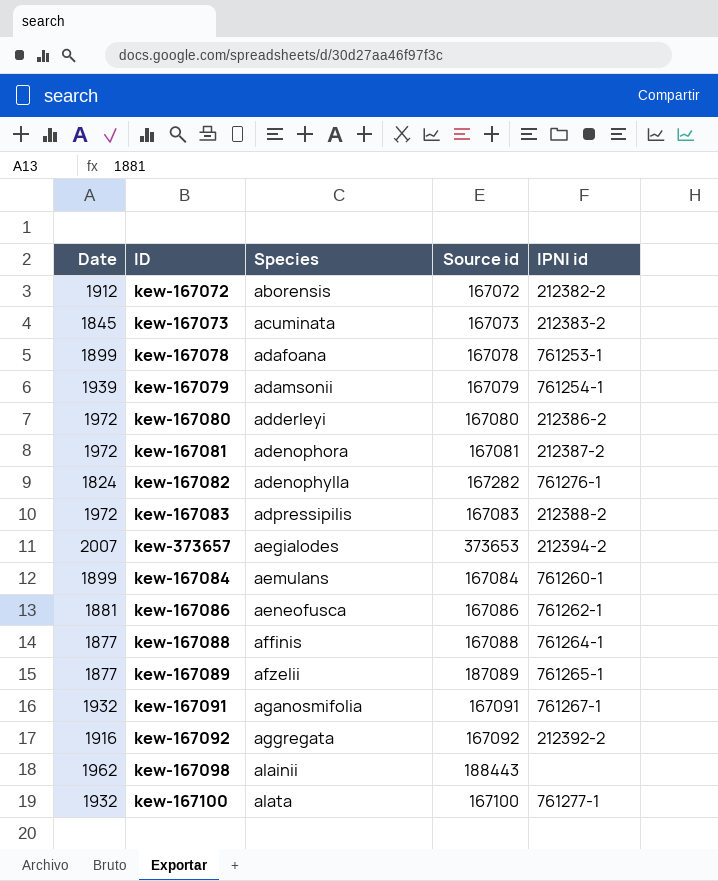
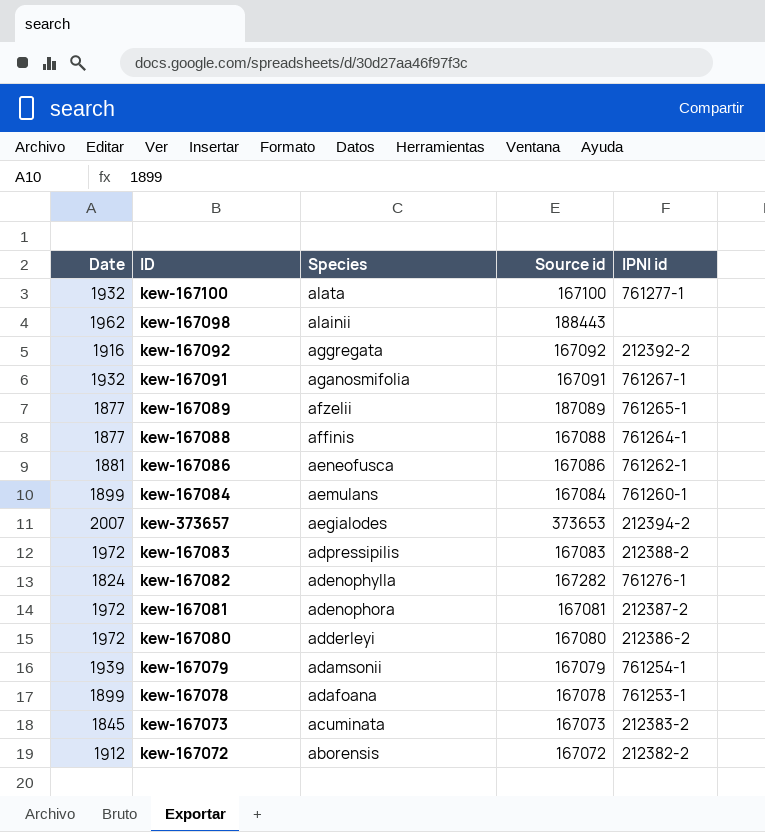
row order: Species ascending -> Species descending

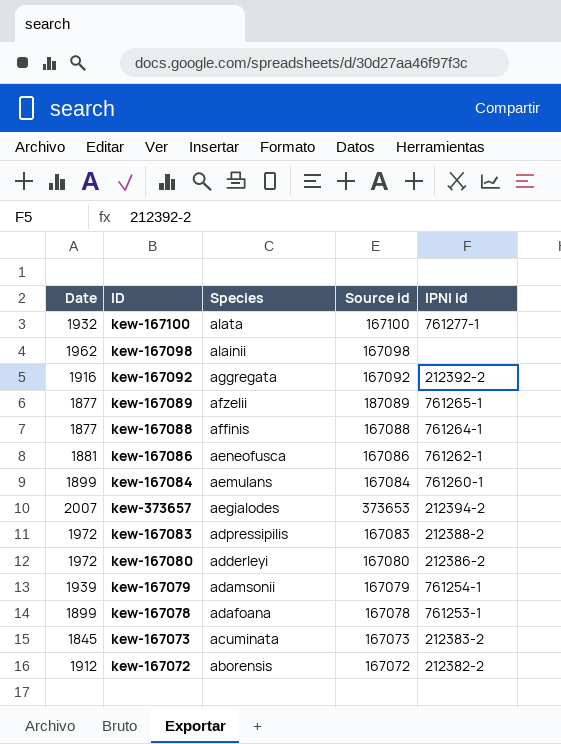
row kew-167091: 1932 | aganosmifolia | 167091 | 761267-1 -> none
row kew-167082: 1824 | adenophylla | 167282 | 761276-1 -> none
row kew-167081: 1972 | adenophora | 167081 | 212387-2 -> none
kew-167098 | Source id: 188443 -> 167098

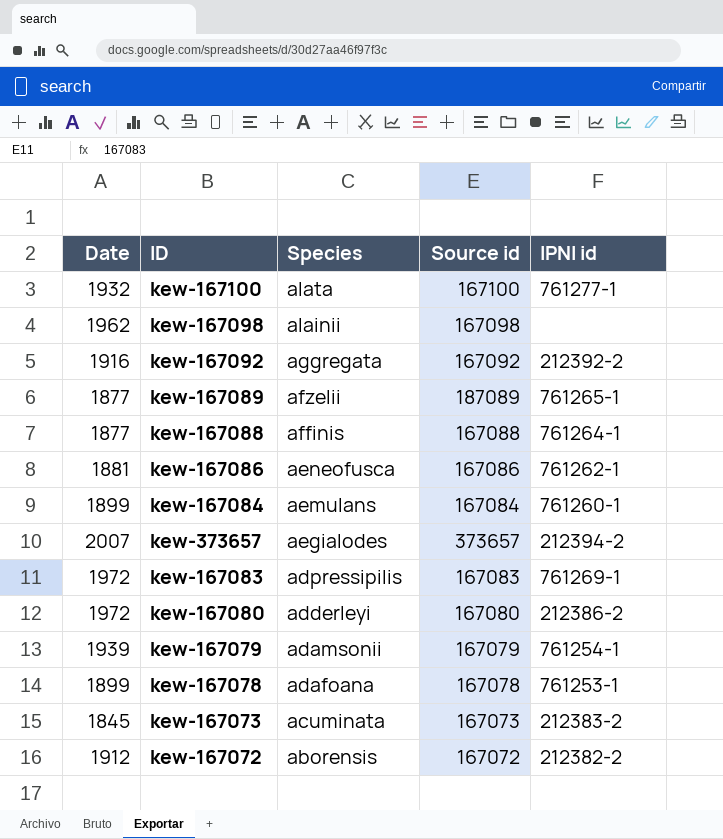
kew-373657 | Source id: 373653 -> 373657
kew-167083 | IPNI id: 212388-2 -> 761269-1

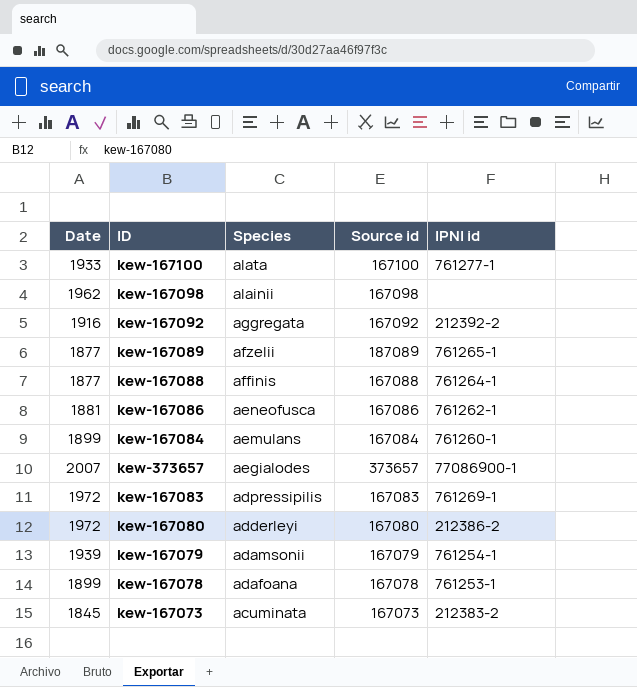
row kew-167072: 1912 | aborensis | 167072 | 212382-2 -> none
kew-167100 | Date: 1932 -> 1933
kew-373657 | IPNI id: 212394-2 -> 77086900-1

